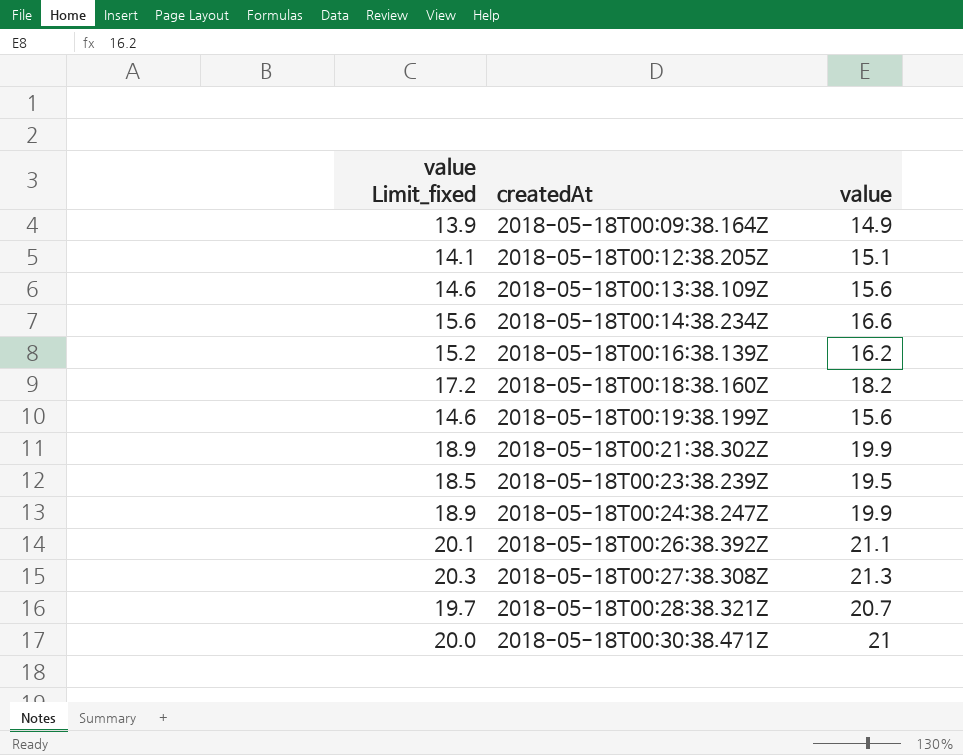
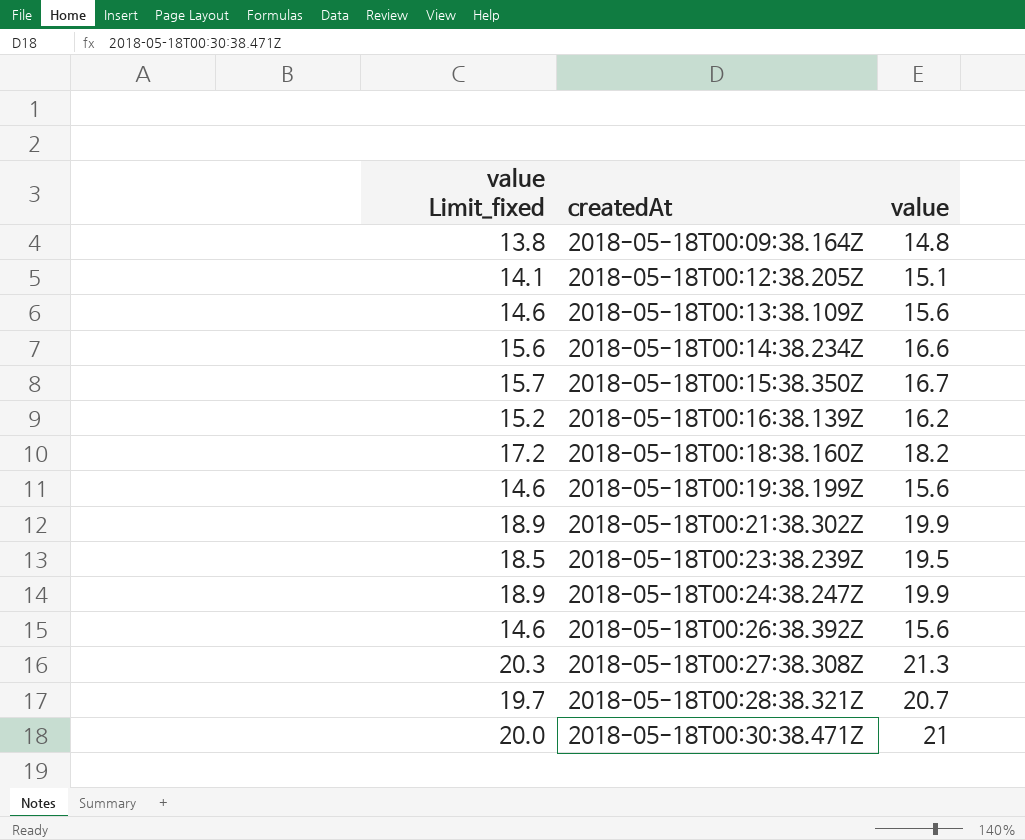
2018-05-18T00:09:38.164Z | value Limit_fixed: 13.9 -> 13.8
2018-05-18T00:09:38.164Z | value: 14.9 -> 14.8
row 2018-05-18T00:15:38.350Z: none -> 15.7 | 16.7
2018-05-18T00:26:38.392Z | value Limit_fixed: 20.1 -> 14.6
2018-05-18T00:26:38.392Z | value: 21.1 -> 15.6

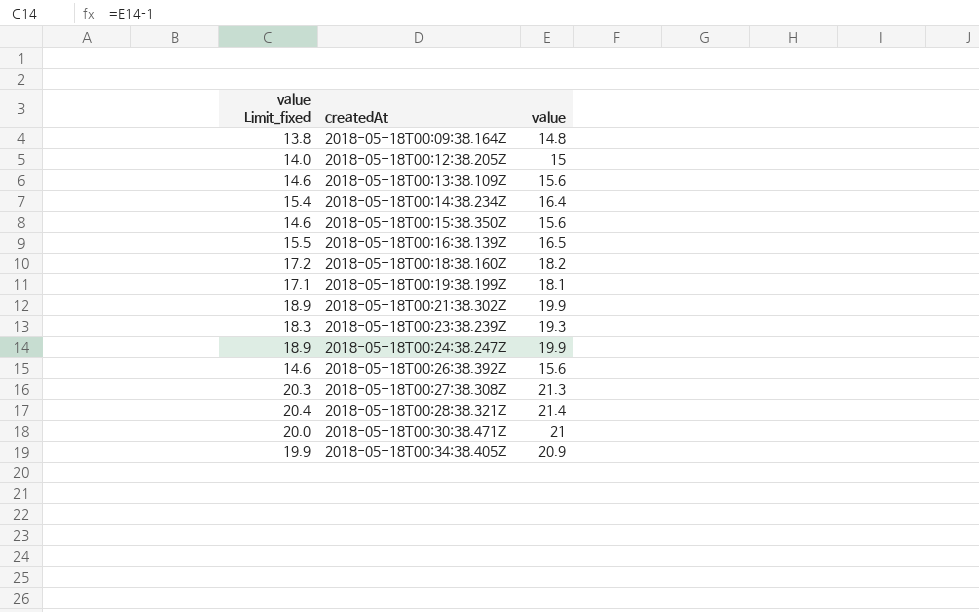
2018-05-18T00:12:38.205Z | value Limit_fixed: 14.1 -> 14.0
2018-05-18T00:12:38.205Z | value: 15.1 -> 15
2018-05-18T00:14:38.234Z | value Limit_fixed: 15.6 -> 15.4
2018-05-18T00:14:38.234Z | value: 16.6 -> 16.4
2018-05-18T00:15:38.350Z | value Limit_fixed: 15.7 -> 14.6
2018-05-18T00:15:38.350Z | value: 16.7 -> 15.6
2018-05-18T00:16:38.139Z | value Limit_fixed: 15.2 -> 15.5
2018-05-18T00:16:38.139Z | value: 16.2 -> 16.5
2018-05-18T00:19:38.199Z | value Limit_fixed: 14.6 -> 17.1
2018-05-18T00:19:38.199Z | value: 15.6 -> 18.1
2018-05-18T00:23:38.239Z | value Limit_fixed: 18.5 -> 18.3
2018-05-18T00:23:38.239Z | value: 19.5 -> 19.3
2018-05-18T00:28:38.321Z | value Limit_fixed: 19.7 -> 20.4
2018-05-18T00:28:38.321Z | value: 20.7 -> 21.4
row 2018-05-18T00:34:38.405Z: none -> 19.9 | 20.9

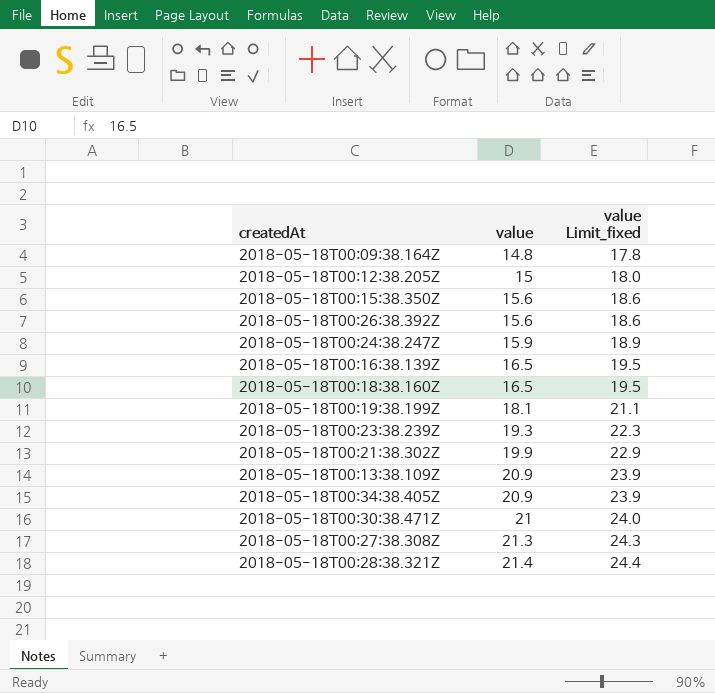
row order: createdAt ascending -> value ascending
column value Limit_fixed | formula: [value] - 1 -> [value] + 3
column value Limit_fixed | position: 1 -> 3
row 2018-05-18T00:14:38.234Z: 15.4 | 16.4 -> none
2018-05-18T00:24:38.247Z | value: 19.9 -> 15.9
2018-05-18T00:18:38.160Z | value: 18.2 -> 16.5
2018-05-18T00:13:38.109Z | value: 15.6 -> 20.9

